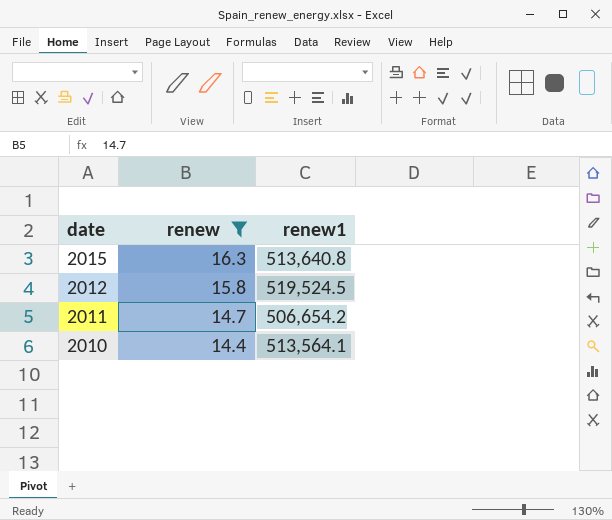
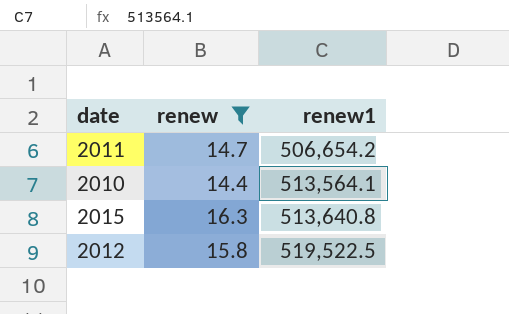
row order: date descending -> renew1 ascending
2012 | renew1: 519,524.5 -> 519,522.5

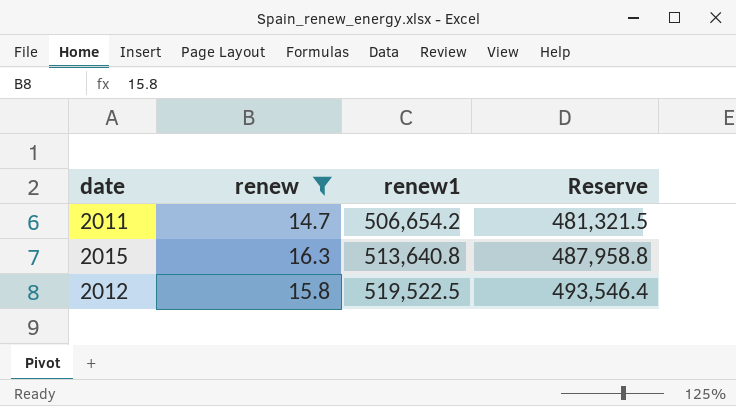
column Reserve | formula: none -> [renew1] * 0.95
row 2010: 14.4 | 513,564.1 -> none

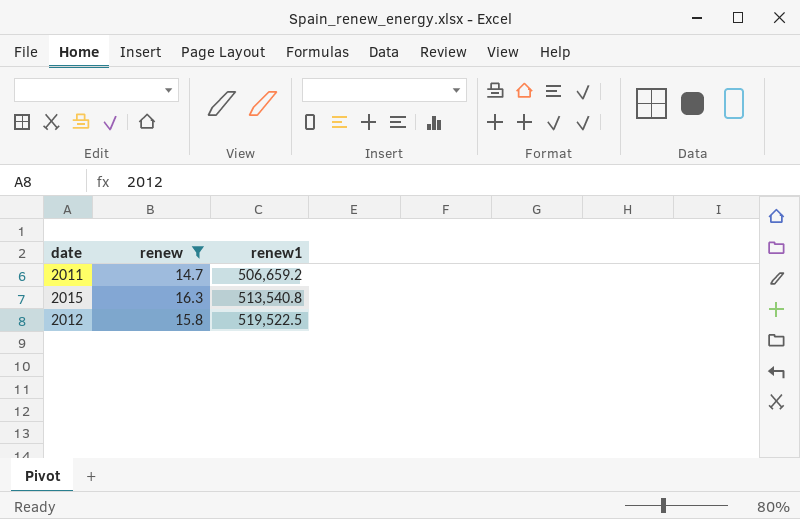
column Reserve | formula: [renew1] * 0.95 -> none
2011 | renew1: 506,654.2 -> 506,659.2
2015 | renew1: 513,640.8 -> 513,540.8

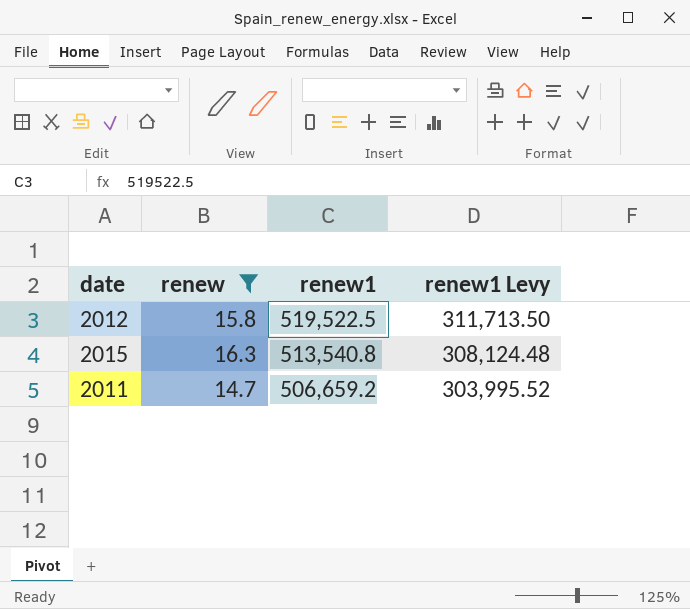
row order: renew1 ascending -> renew1 descending
column renew1 Levy | formula: none -> [renew1] * 0.6

